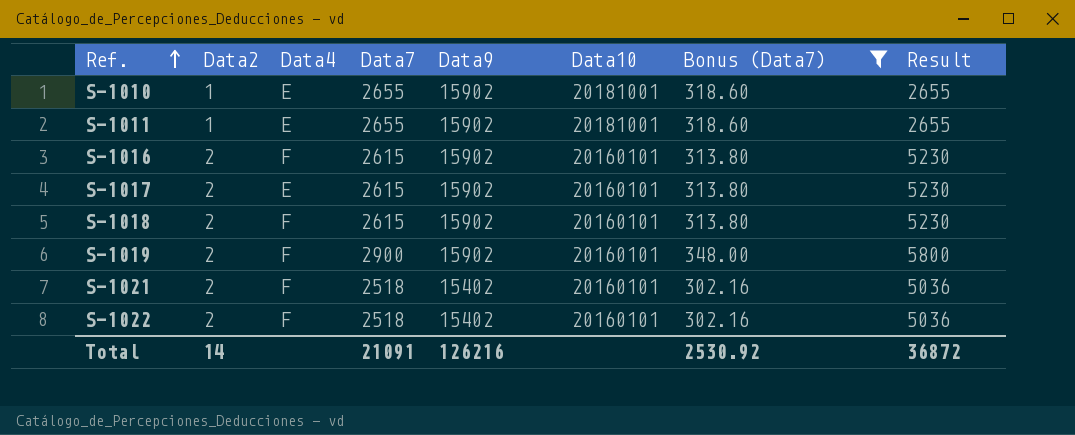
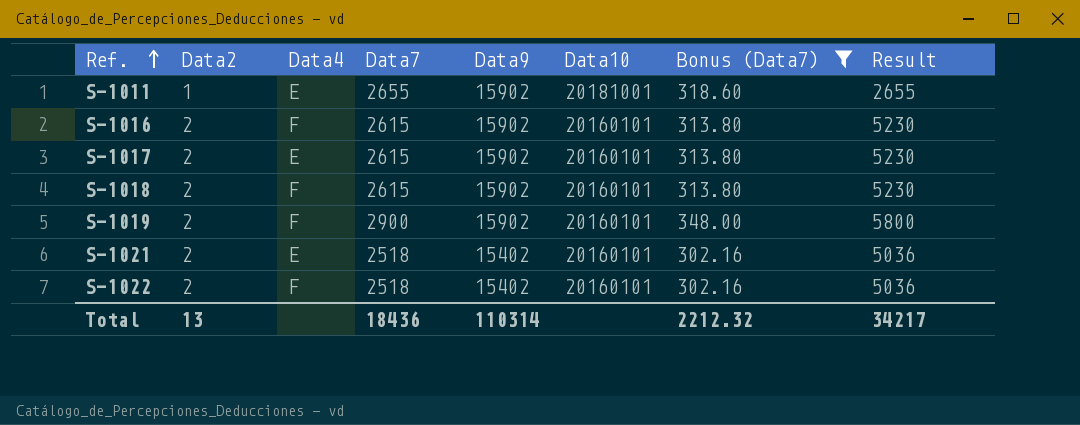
row S-1010: 1 | E | 2655 | 15902 | 20181001 | 318.60 | 2655 -> none
S-1021 | Data4: F -> E
Total | Data2: 14 -> 13
Total | Data7: 21091 -> 18436
Total | Data9: 126216 -> 110314
Total | Bonus (Data7): 2530.92 -> 2212.32
Total | Result: 36872 -> 34217

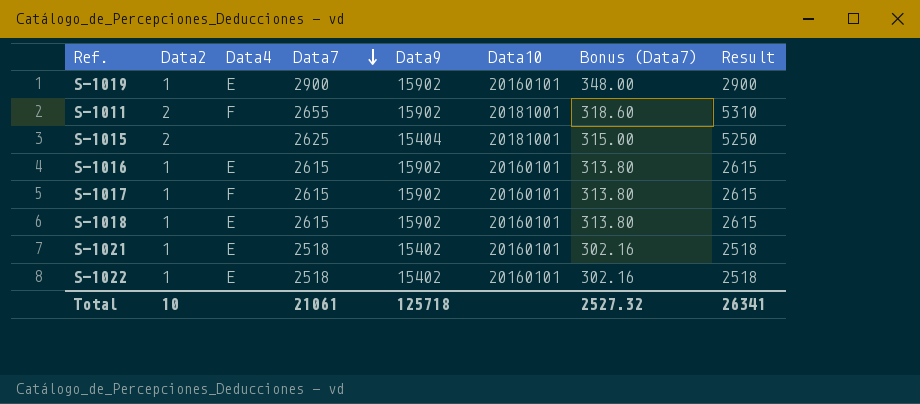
filter: Bonus (Data7) != 315.00 -> none
row order: Ref. ascending -> Data7 descending
S-1019 | Data2: 2 -> 1
S-1019 | Data4: F -> E
S-1019 | Result: 5800 -> 2900
S-1011 | Data2: 1 -> 2
S-1011 | Data4: E -> F
S-1011 | Result: 2655 -> 5310
S-1016 | Data2: 2 -> 1
S-1016 | Data4: F -> E
S-1016 | Result: 5230 -> 2615
S-1017 | Data2: 2 -> 1
S-1017 | Data4: E -> F
S-1017 | Result: 5230 -> 2615
S-1018 | Data2: 2 -> 1
S-1018 | Data4: F -> E
S-1018 | Result: 5230 -> 2615
S-1021 | Data2: 2 -> 1
S-1021 | Result: 5036 -> 2518
S-1022 | Data2: 2 -> 1
S-1022 | Data4: F -> E
S-1022 | Result: 5036 -> 2518
Total | Data2: 13 -> 10
Total | Data7: 18436 -> 21061
Total | Data9: 110314 -> 125718
Total | Bonus (Data7): 2212.32 -> 2527.32
Total | Result: 34217 -> 26341

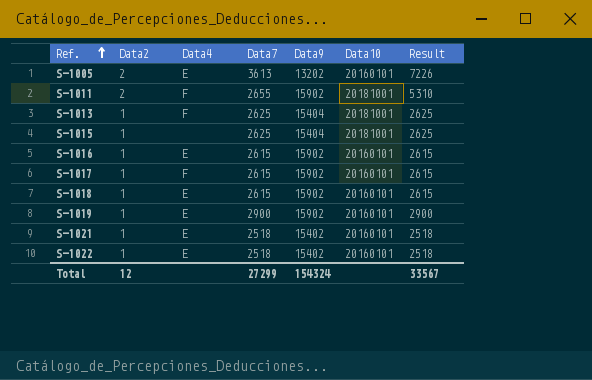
row order: Data7 descending -> Ref. ascending
column Bonus (Data7) | formula: [Data7] * 0.12 -> none
row S-1005: none -> 2 | E | 3613 | 13202 | 20160101 | 7226
row S-1013: none -> 1 | F | 2625 | 15404 | 20181001 | 2625
S-1015 | Data2: 2 -> 1
S-1015 | Result: 5250 -> 2625
Total | Data2: 10 -> 12
Total | Data7: 21061 -> 27299
Total | Data9: 125718 -> 154324
Total | Result: 26341 -> 33567

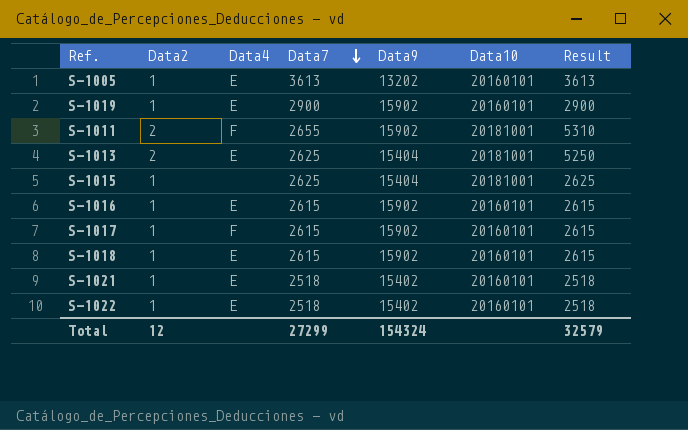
row order: Ref. ascending -> Data7 descending
S-1005 | Data2: 2 -> 1
S-1005 | Result: 7226 -> 3613
S-1013 | Data2: 1 -> 2
S-1013 | Data4: F -> E
S-1013 | Result: 2625 -> 5250
Total | Result: 33567 -> 32579

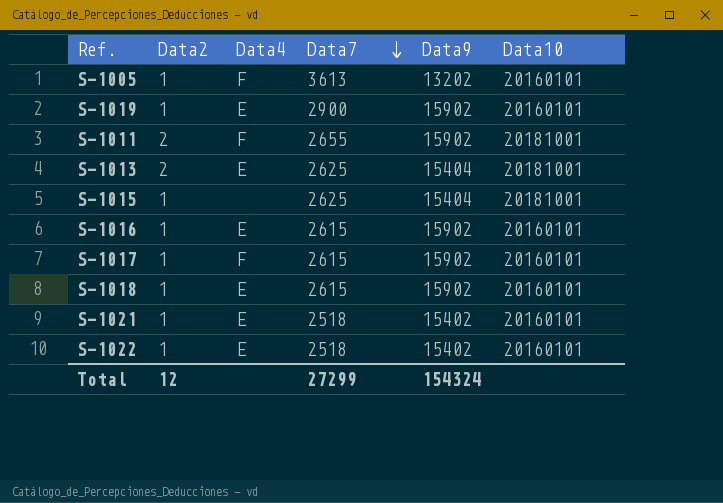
column Result | formula: [Data2] * [Data7] -> none
S-1005 | Data4: E -> F

